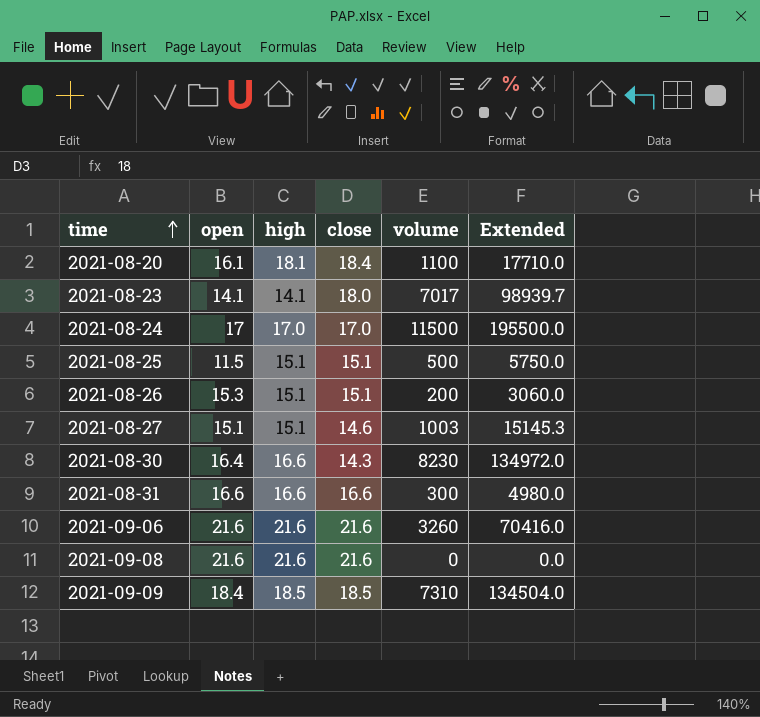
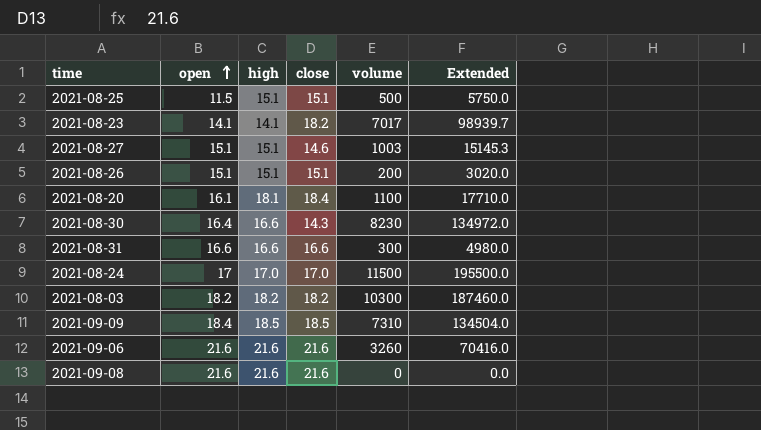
row order: time ascending -> open ascending
2021-08-23 | close: 18.0 -> 18.2
2021-08-26 | open: 15.3 -> 15.1
2021-08-26 | Extended: 3060.0 -> 3020.0
row 2021-08-03: none -> 18.2 | 18.2 | 18.2 | 10300 | 187460.0

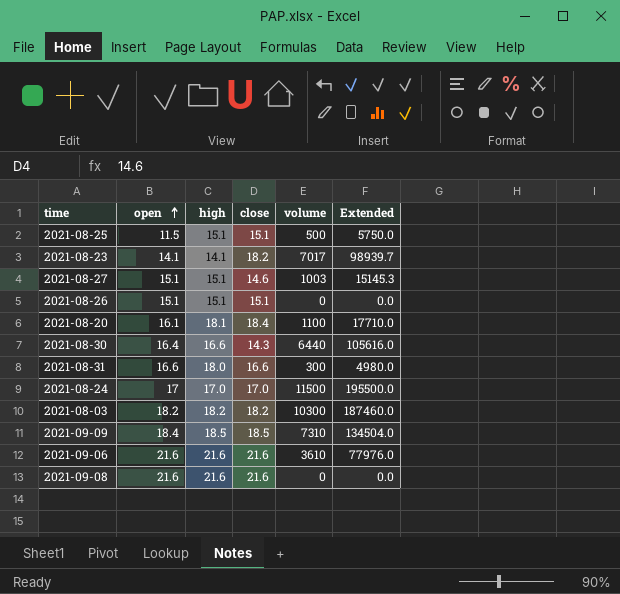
2021-08-26 | volume: 200 -> 0
2021-08-26 | Extended: 3020.0 -> 0.0
2021-08-30 | volume: 8230 -> 6440
2021-08-30 | Extended: 134972.0 -> 105616.0
2021-08-31 | high: 16.6 -> 18.0
2021-09-06 | volume: 3260 -> 3610
2021-09-06 | Extended: 70416.0 -> 77976.0

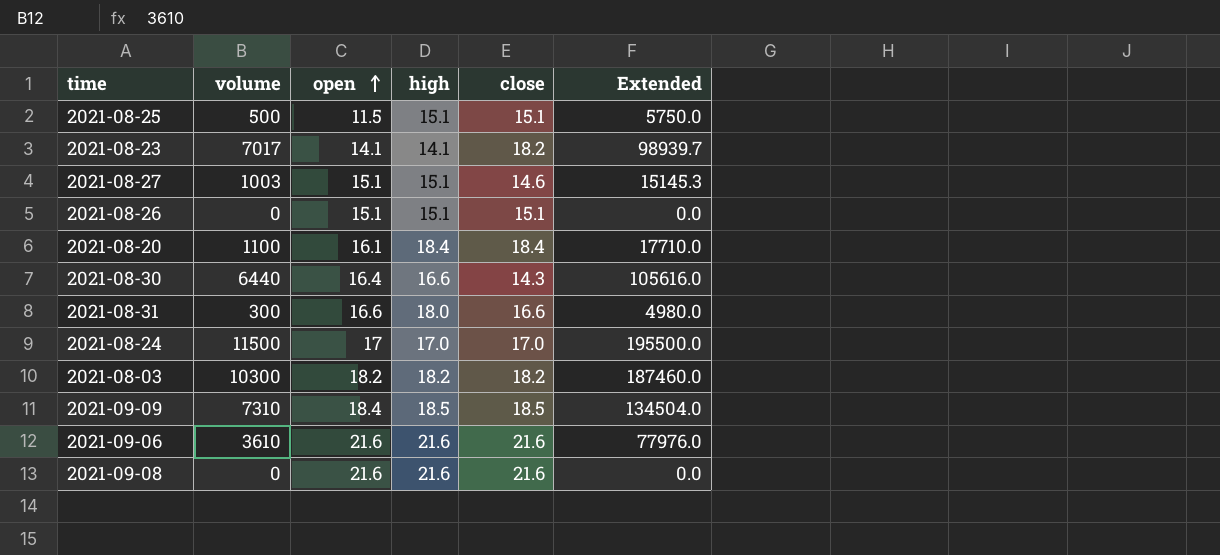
column volume | position: 5 -> 2
2021-08-20 | high: 18.1 -> 18.4

